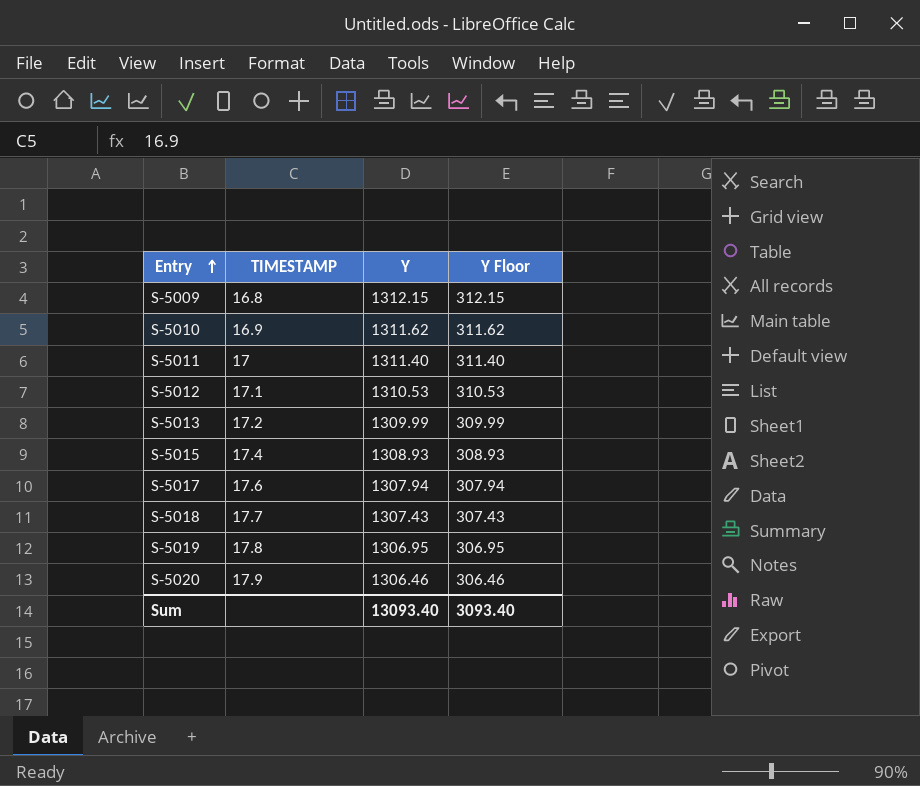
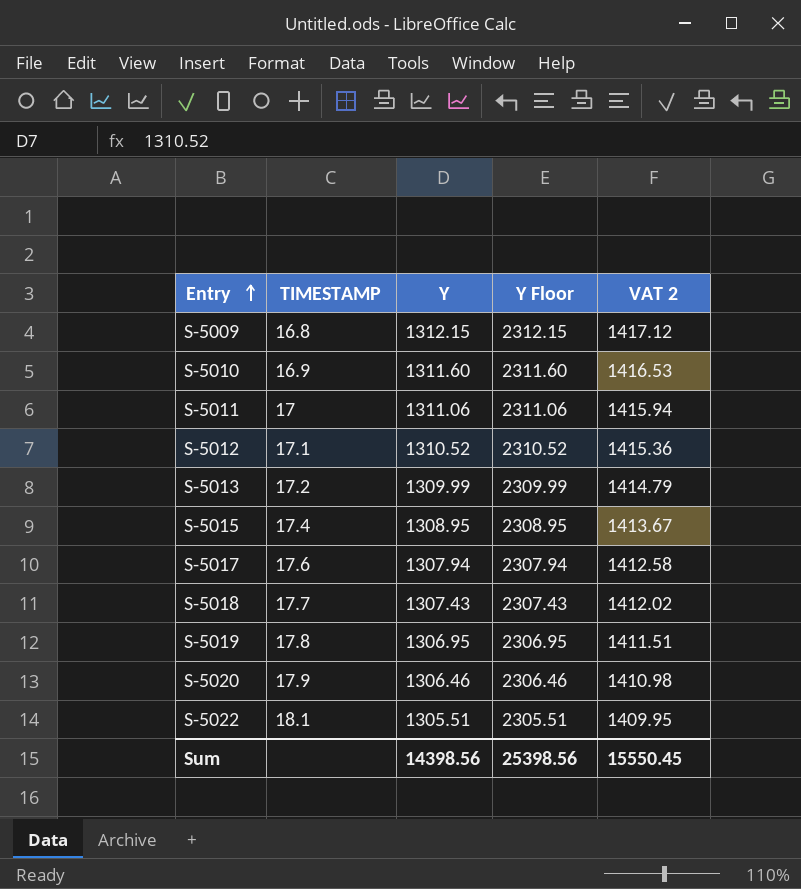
column Y Floor | formula: [Y] - 1000 -> [Y] + 1000
column VAT 2 | formula: none -> [Y] * 1.08
S-5010 | Y: 1311.62 -> 1311.60
S-5011 | Y: 1311.40 -> 1311.06
S-5012 | Y: 1310.53 -> 1310.52
S-5015 | Y: 1308.93 -> 1308.95
row S-5022: none -> 18.1 | 1305.51 | 2305.51 | 1409.95
Sum | Y: 13093.40 -> 14398.56
Sum | Y Floor: 3093.40 -> 25398.56

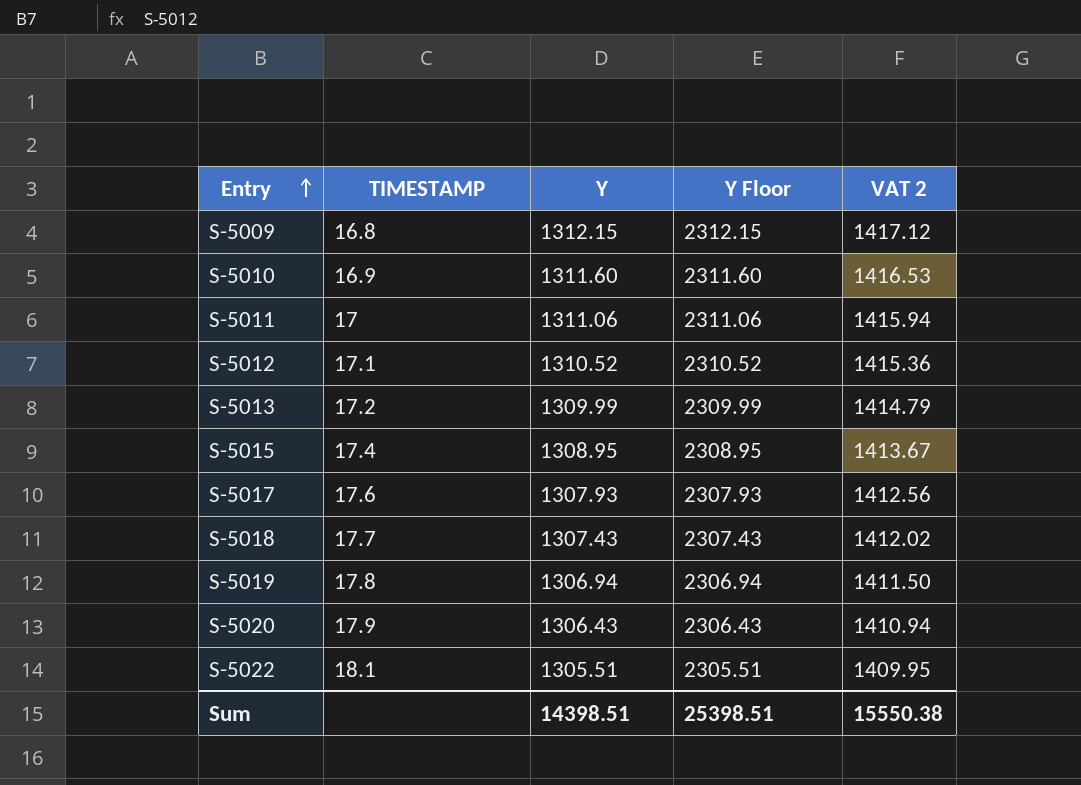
S-5017 | Y: 1307.94 -> 1307.93
S-5017 | Y Floor: 2307.94 -> 2307.93
S-5017 | VAT 2: 1412.58 -> 1412.56
S-5019 | Y: 1306.95 -> 1306.94
S-5019 | Y Floor: 2306.95 -> 2306.94
S-5019 | VAT 2: 1411.51 -> 1411.50
S-5020 | Y: 1306.46 -> 1306.43
S-5020 | Y Floor: 2306.46 -> 2306.43
S-5020 | VAT 2: 1410.98 -> 1410.94
Sum | Y: 14398.56 -> 14398.51
Sum | Y Floor: 25398.56 -> 25398.51
Sum | VAT 2: 15550.45 -> 15550.38

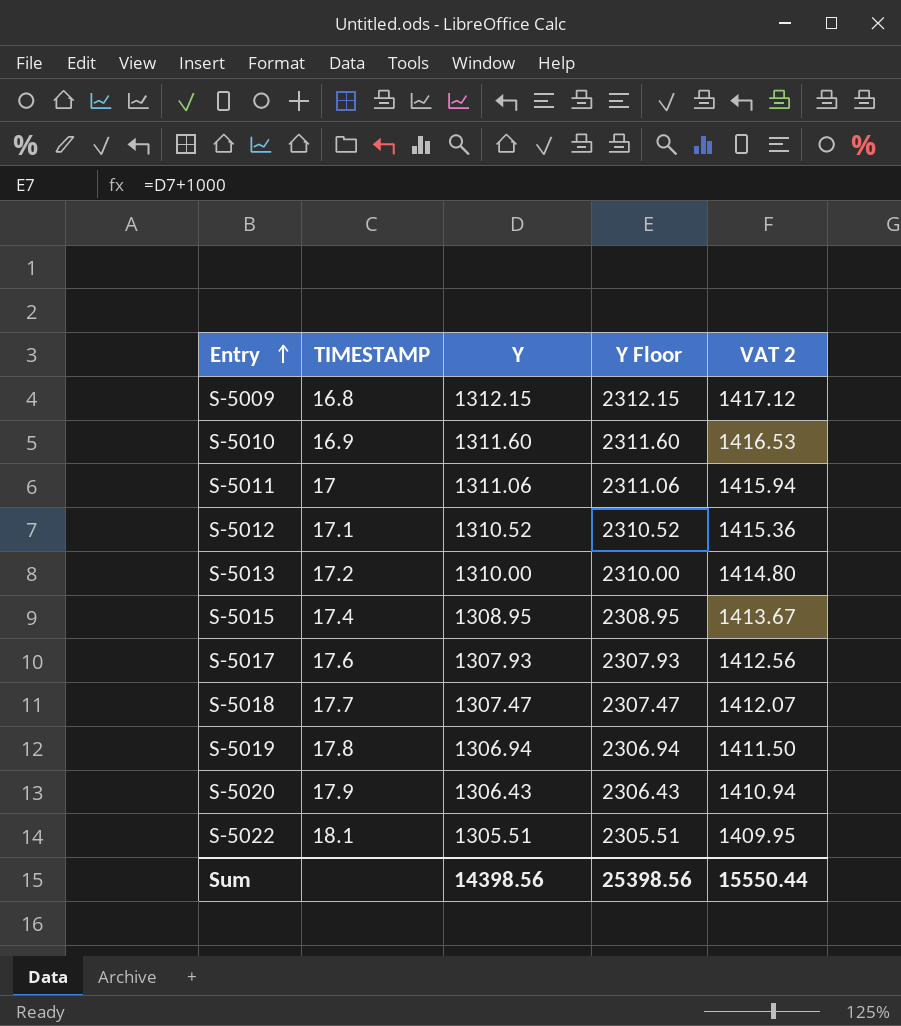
S-5013 | Y: 1309.99 -> 1310.00
S-5013 | Y Floor: 2309.99 -> 2310.00
S-5013 | VAT 2: 1414.79 -> 1414.80
S-5018 | Y: 1307.43 -> 1307.47
S-5018 | Y Floor: 2307.43 -> 2307.47
S-5018 | VAT 2: 1412.02 -> 1412.07
Sum | Y: 14398.51 -> 14398.56
Sum | Y Floor: 25398.51 -> 25398.56
Sum | VAT 2: 15550.38 -> 15550.44

